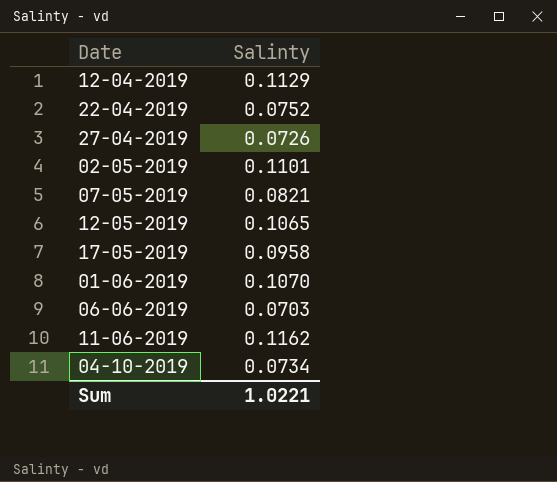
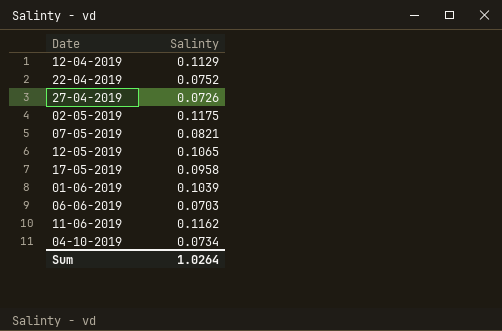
02-05-2019 | Salinty: 0.1101 -> 0.1175
01-06-2019 | Salinty: 0.1070 -> 0.1039
Sum | Salinty: 1.0221 -> 1.0264

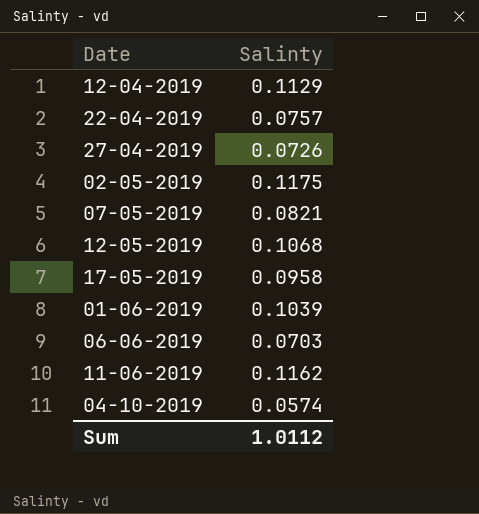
22-04-2019 | Salinty: 0.0752 -> 0.0757
12-05-2019 | Salinty: 0.1065 -> 0.1068
04-10-2019 | Salinty: 0.0734 -> 0.0574
Sum | Salinty: 1.0264 -> 1.0112

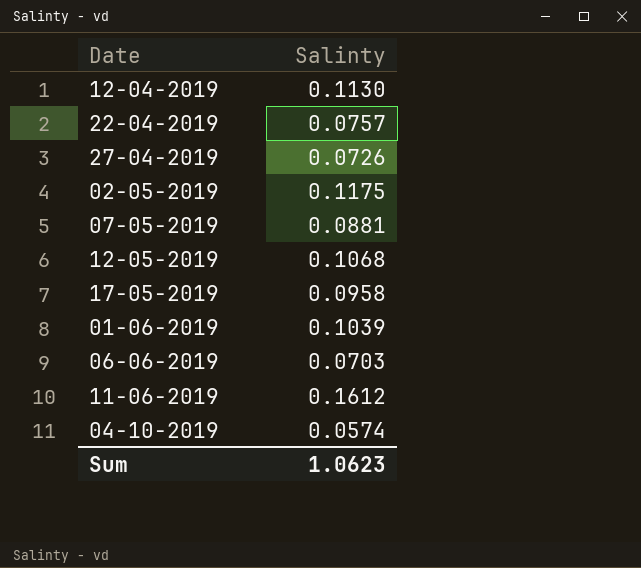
12-04-2019 | Salinty: 0.1129 -> 0.1130
07-05-2019 | Salinty: 0.0821 -> 0.0881
11-06-2019 | Salinty: 0.1162 -> 0.1612
Sum | Salinty: 1.0112 -> 1.0623

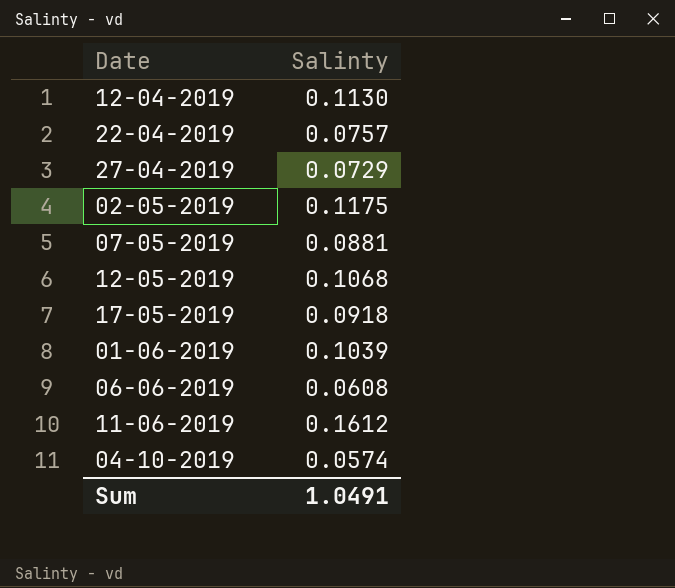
27-04-2019 | Salinty: 0.0726 -> 0.0729
17-05-2019 | Salinty: 0.0958 -> 0.0918
06-06-2019 | Salinty: 0.0703 -> 0.0608
Sum | Salinty: 1.0623 -> 1.0491

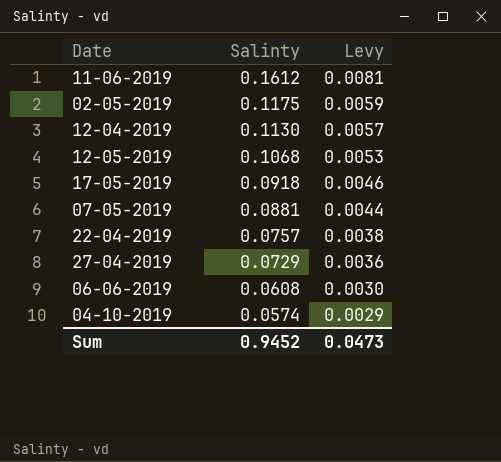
row order: Date ascending -> Salinty descending
column Levy | formula: none -> [Salinty] * 0.05
row 01-06-2019: 0.1039 -> none
Sum | Salinty: 1.0491 -> 0.9452

